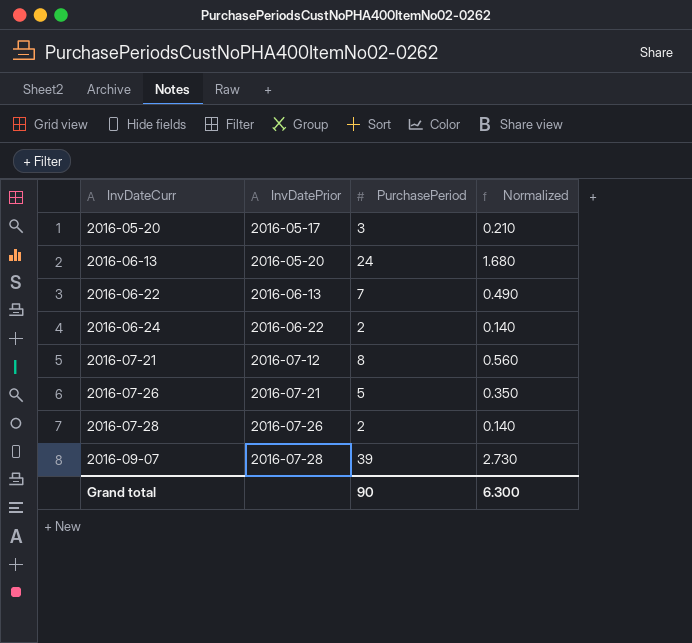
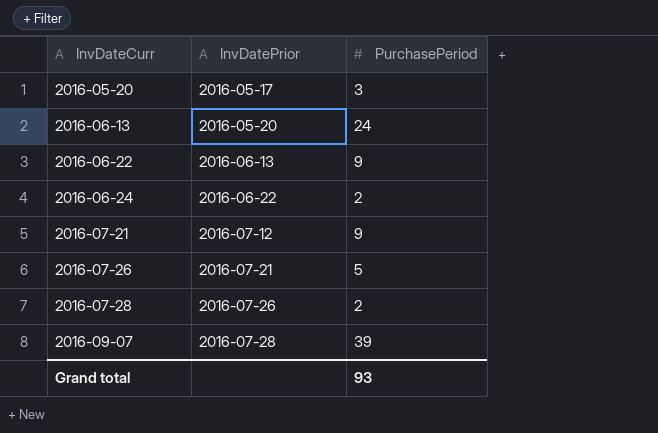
column Normalized | formula: [PurchasePeriod] * 0.07 -> none
2016-06-22 | PurchasePeriod: 7 -> 9
2016-07-21 | PurchasePeriod: 8 -> 9
Grand total | PurchasePeriod: 90 -> 93

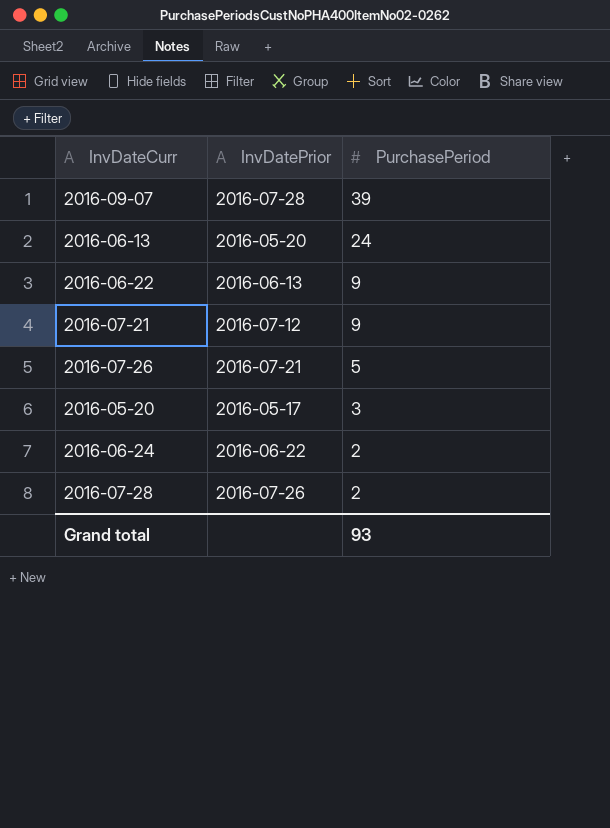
row order: InvDateCurr ascending -> PurchasePeriod descending

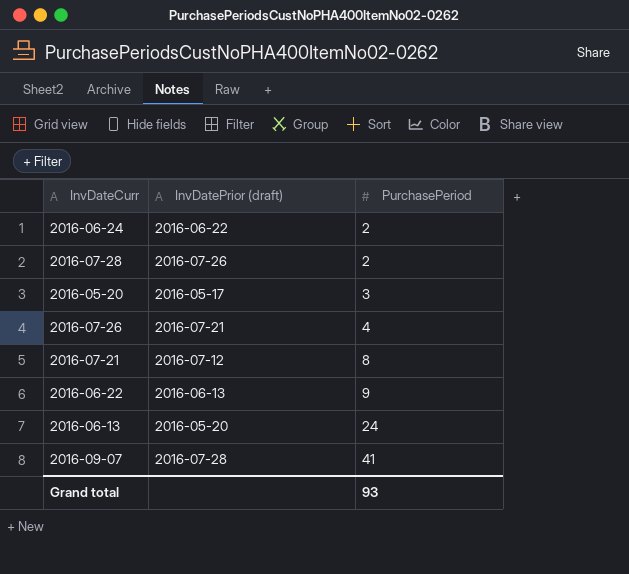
row order: PurchasePeriod descending -> PurchasePeriod ascending
column name: InvDatePrior -> InvDatePrior (draft)
2016-07-26 | PurchasePeriod: 5 -> 4
2016-07-21 | PurchasePeriod: 9 -> 8
2016-09-07 | PurchasePeriod: 39 -> 41

